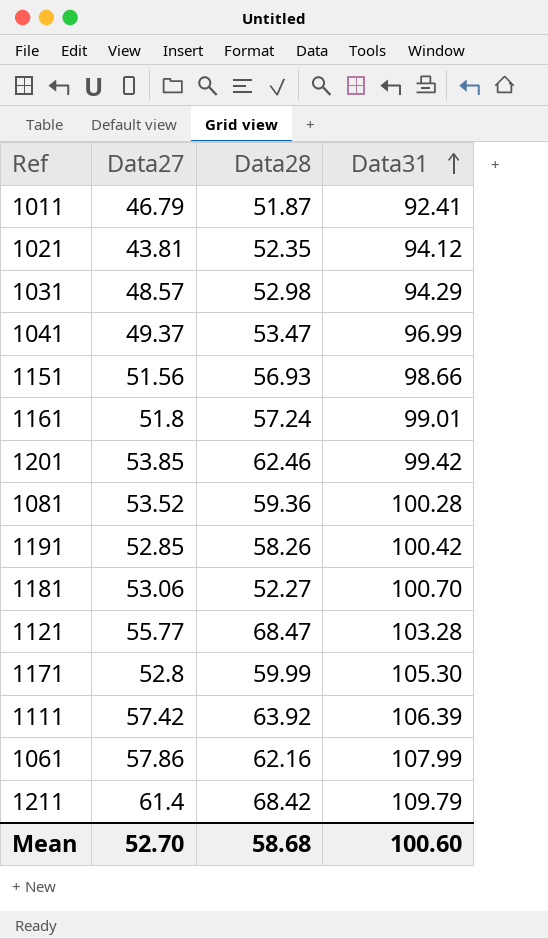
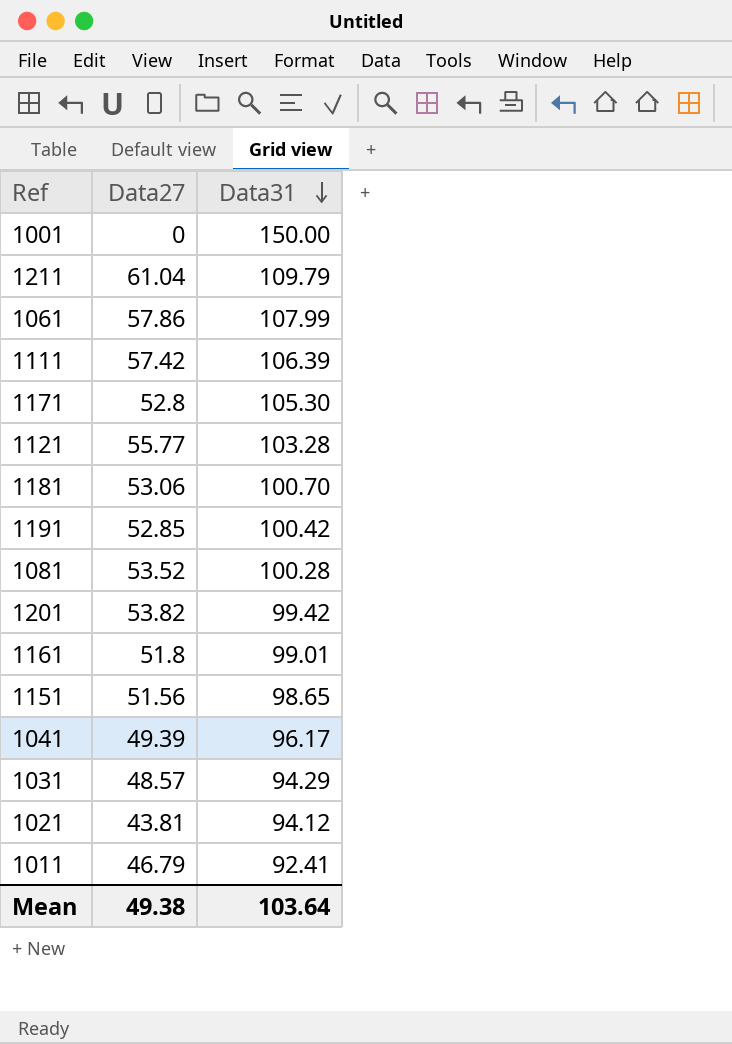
row order: Data31 ascending -> Data31 descending
column Data28 | position: 3 -> none
row 1001: none -> 0 | 150.00
1211 | Data27: 61.4 -> 61.04
1201 | Data27: 53.85 -> 53.82
1151 | Data31: 98.66 -> 98.65
1041 | Data27: 49.37 -> 49.39
1041 | Data31: 96.99 -> 96.17
Mean | Data27: 52.70 -> 49.38
Mean | Data31: 100.60 -> 103.64

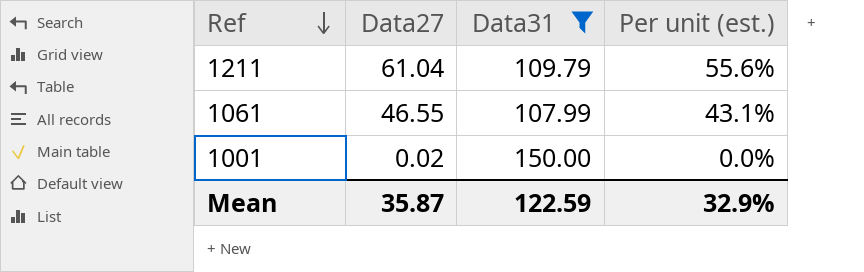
filter: none -> Data31 >= 107.99
row order: Data31 descending -> Ref descending
column Per unit (est.) | formula: none -> [Data27] / [Data31]
1061 | Data27: 57.86 -> 46.55
1001 | Data27: 0 -> 0.02
Mean | Data27: 49.38 -> 35.87
Mean | Data31: 103.64 -> 122.59

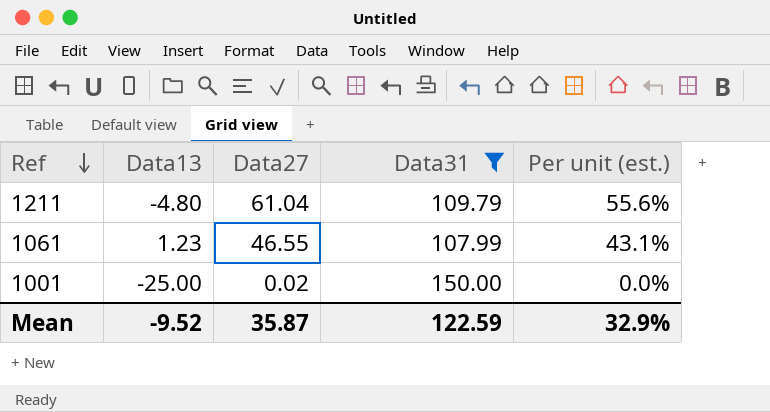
column Data13 | position: none -> 2

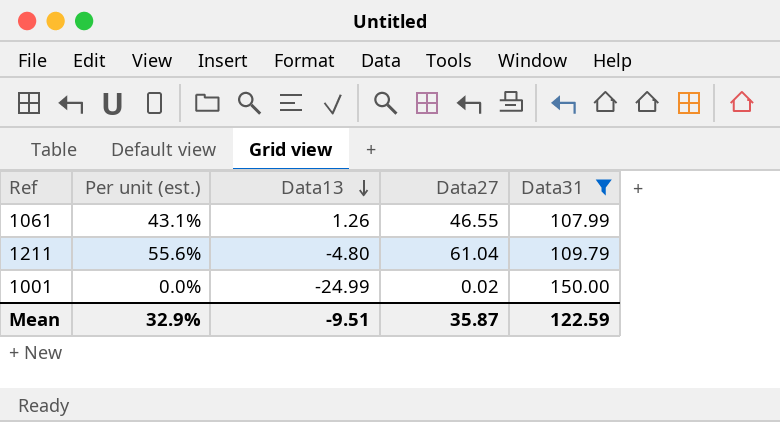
row order: Ref descending -> Data13 descending
column Per unit (est.) | position: 5 -> 2
1061 | Data13: 1.23 -> 1.26
1001 | Data13: -25.00 -> -24.99
Mean | Data13: -9.52 -> -9.51

